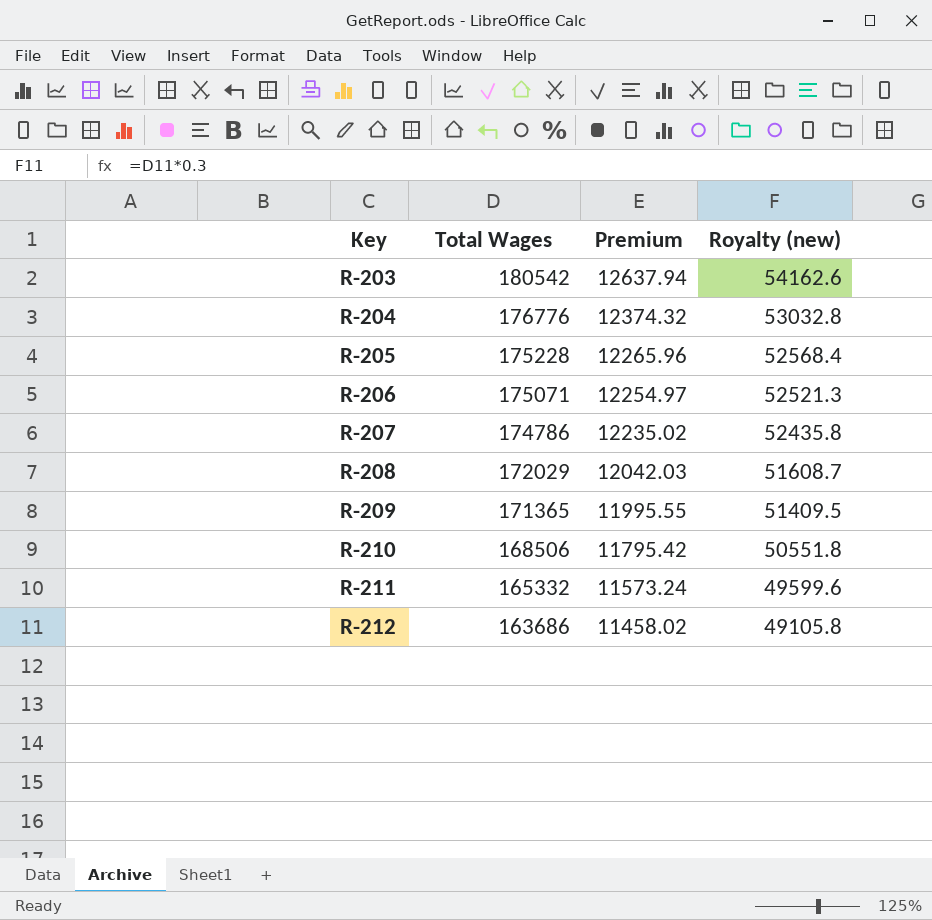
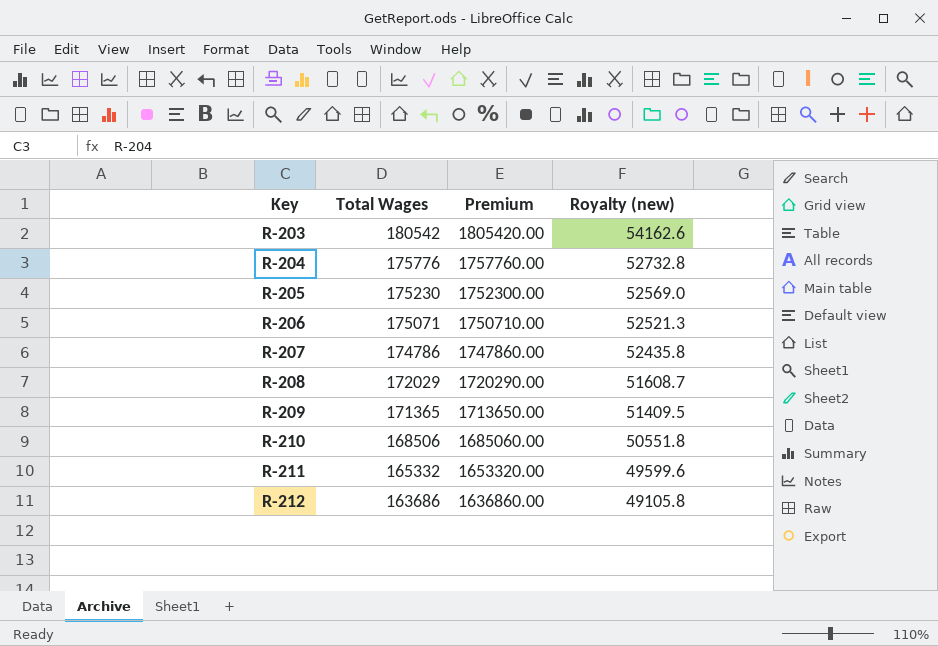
column Premium | formula: [Total Wages] * 0.07 -> [Total Wages] * 10
R-204 | Total Wages: 176776 -> 175776
R-204 | Royalty (new): 53032.8 -> 52732.8
R-205 | Total Wages: 175228 -> 175230
R-205 | Royalty (new): 52568.4 -> 52569.0

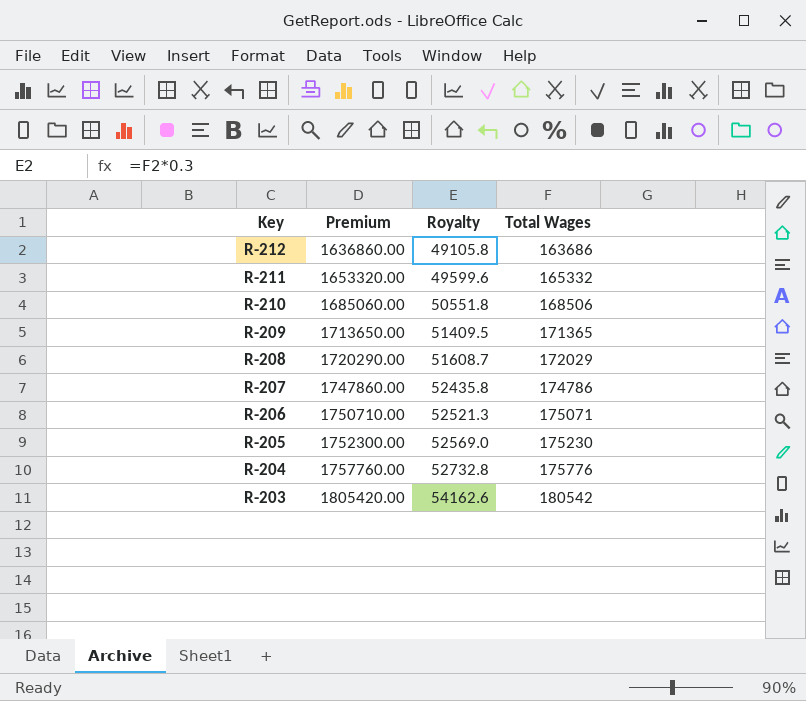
row order: Key ascending -> Key descending
column name: Royalty (new) -> Royalty
column Total Wages | position: 2 -> 4

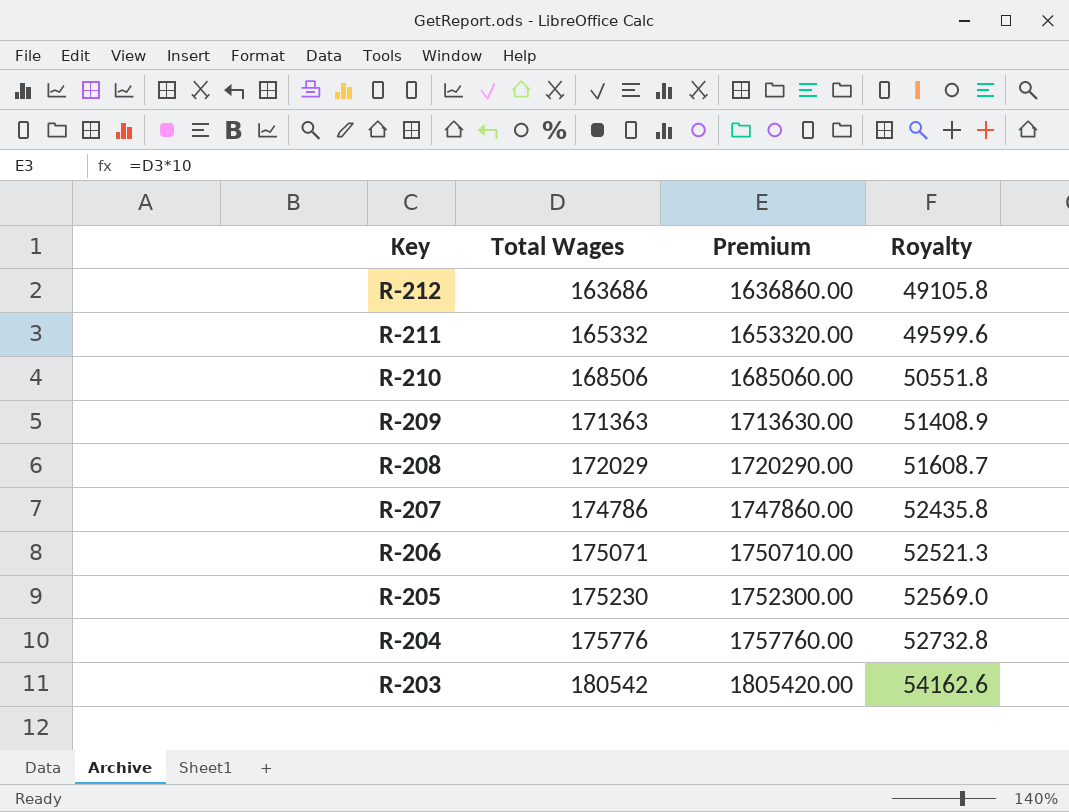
column Total Wages | position: 4 -> 2
R-209 | Total Wages: 171365 -> 171363
R-209 | Premium: 1713650.00 -> 1713630.00
R-209 | Royalty: 51409.5 -> 51408.9

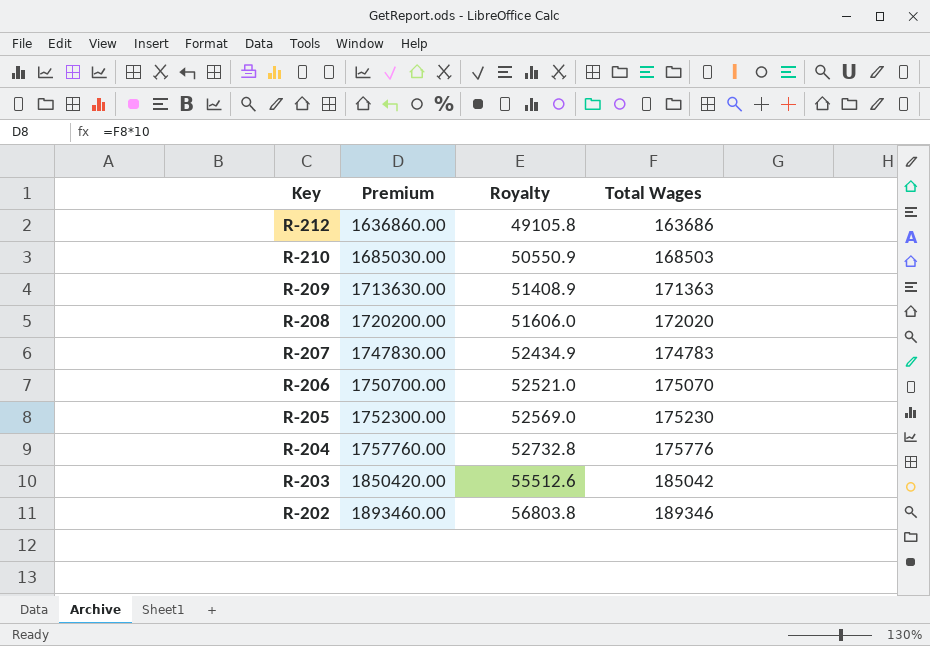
column Total Wages | position: 2 -> 4
row R-211: 165332 | 1653320.00 | 49599.6 -> none
R-210 | Premium: 1685060.00 -> 1685030.00
R-210 | Royalty: 50551.8 -> 50550.9
R-210 | Total Wages: 168506 -> 168503
R-208 | Premium: 1720290.00 -> 1720200.00
R-208 | Royalty: 51608.7 -> 51606.0
R-208 | Total Wages: 172029 -> 172020
R-207 | Premium: 1747860.00 -> 1747830.00
R-207 | Royalty: 52435.8 -> 52434.9
R-207 | Total Wages: 174786 -> 174783
R-206 | Premium: 1750710.00 -> 1750700.00
R-206 | Royalty: 52521.3 -> 52521.0
R-206 | Total Wages: 175071 -> 175070
R-203 | Premium: 1805420.00 -> 1850420.00
R-203 | Royalty: 54162.6 -> 55512.6
R-203 | Total Wages: 180542 -> 185042
row R-202: none -> 1893460.00 | 56803.8 | 189346

